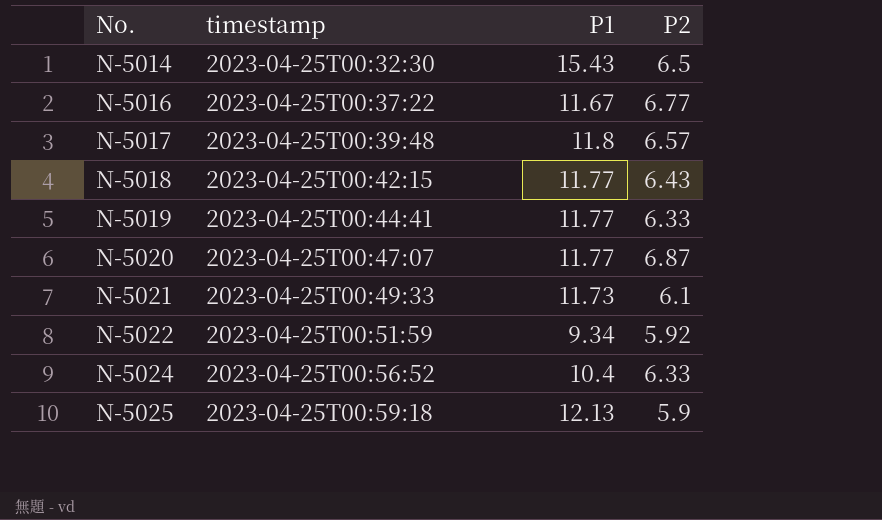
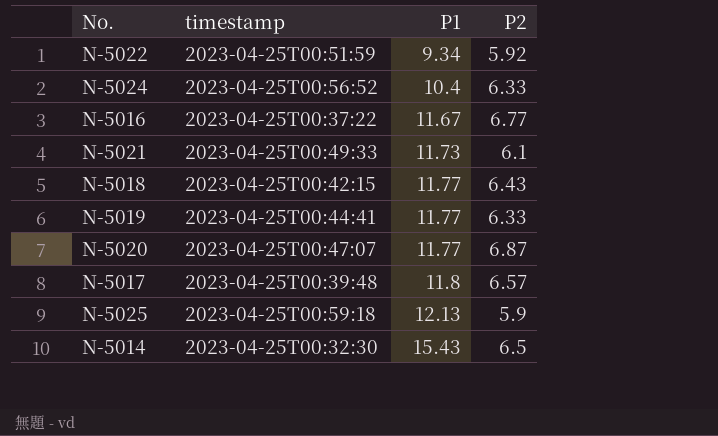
row order: No. ascending -> P1 ascending

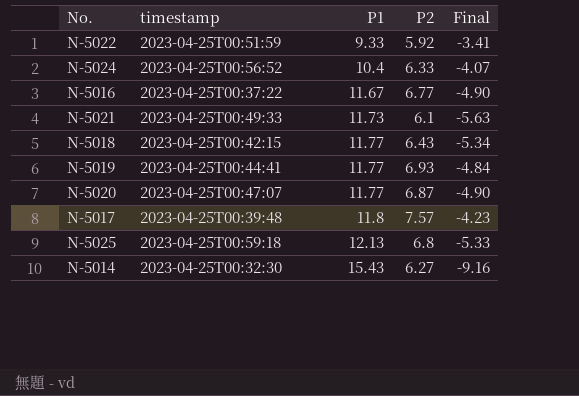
column Final | formula: none -> [P2] - [P1]
N-5022 | P1: 9.34 -> 9.33
N-5019 | P2: 6.33 -> 6.93
N-5017 | P2: 6.57 -> 7.57
N-5025 | P2: 5.9 -> 6.8
N-5014 | P2: 6.5 -> 6.27

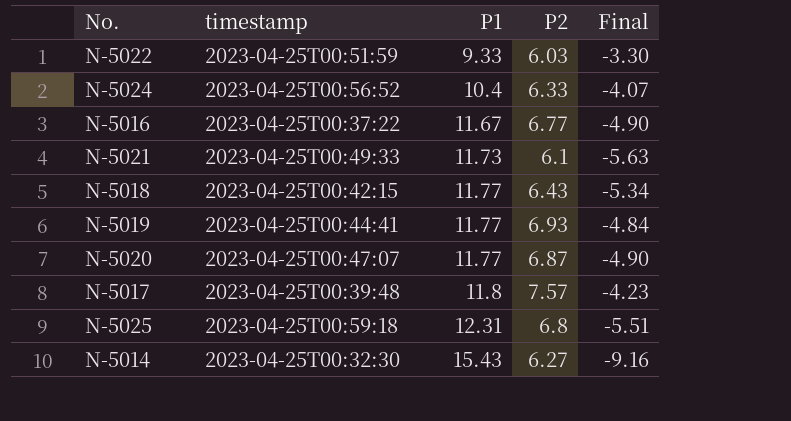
N-5022 | P2: 5.92 -> 6.03
N-5022 | Final: -3.41 -> -3.30
N-5025 | P1: 12.13 -> 12.31
N-5025 | Final: -5.33 -> -5.51

